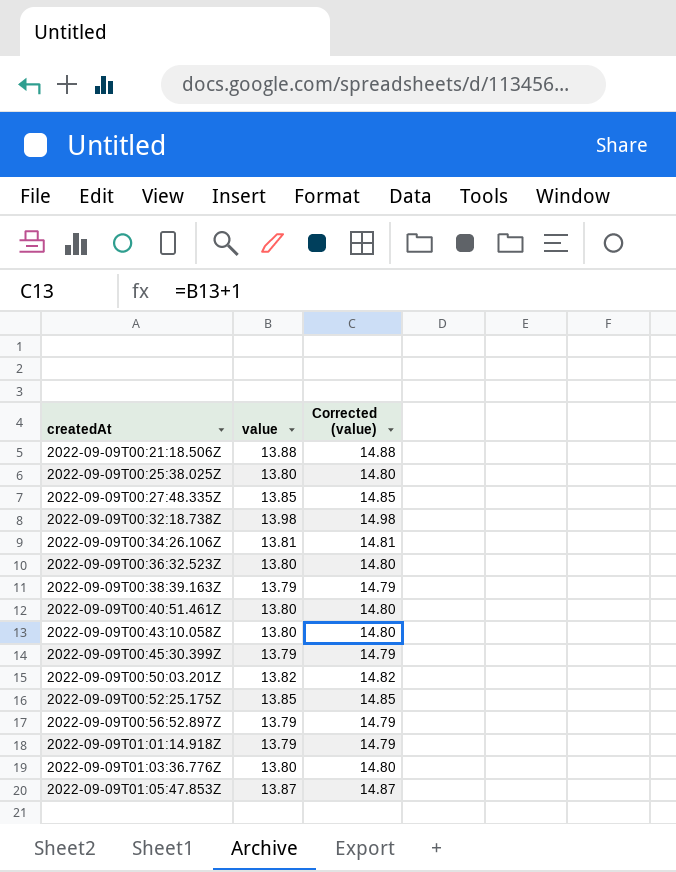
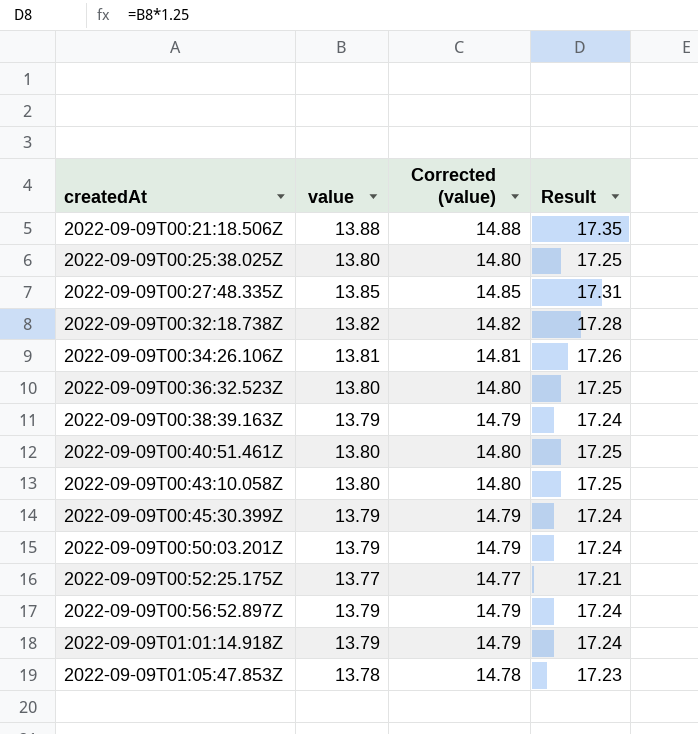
column Result | formula: none -> [value] * 1.25
row 2022-09-09T01:03:36.776Z: 13.80 | 14.80 -> none
2022-09-09T00:32:18.738Z | value: 13.98 -> 13.82
2022-09-09T00:32:18.738Z | Corrected (value): 14.98 -> 14.82
2022-09-09T00:50:03.201Z | value: 13.82 -> 13.79
2022-09-09T00:50:03.201Z | Corrected (value): 14.82 -> 14.79
2022-09-09T00:52:25.175Z | value: 13.85 -> 13.77
2022-09-09T00:52:25.175Z | Corrected (value): 14.85 -> 14.77
2022-09-09T01:05:47.853Z | value: 13.87 -> 13.78
2022-09-09T01:05:47.853Z | Corrected (value): 14.87 -> 14.78

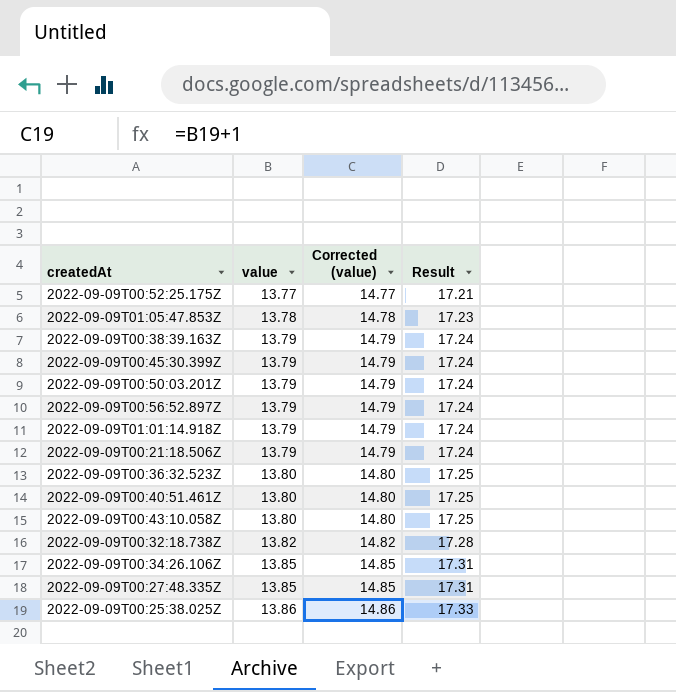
row order: createdAt ascending -> value ascending
2022-09-09T00:21:18.506Z | value: 13.88 -> 13.79
2022-09-09T00:21:18.506Z | Corrected (value): 14.88 -> 14.79
2022-09-09T00:21:18.506Z | Result: 17.35 -> 17.24
2022-09-09T00:34:26.106Z | value: 13.81 -> 13.85
2022-09-09T00:34:26.106Z | Corrected (value): 14.81 -> 14.85
2022-09-09T00:34:26.106Z | Result: 17.26 -> 17.31
2022-09-09T00:25:38.025Z | value: 13.80 -> 13.86
2022-09-09T00:25:38.025Z | Corrected (value): 14.80 -> 14.86
2022-09-09T00:25:38.025Z | Result: 17.25 -> 17.33

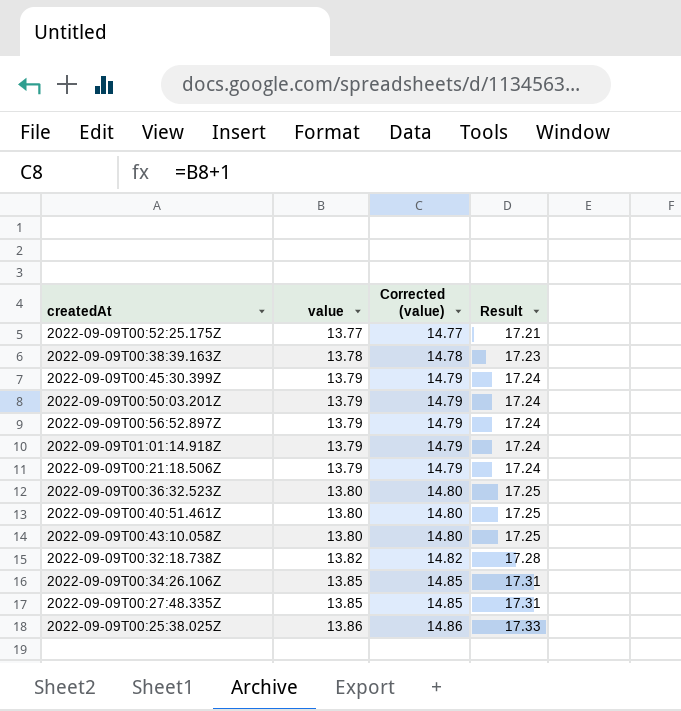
row 2022-09-09T01:05:47.853Z: 13.78 | 14.78 | 17.23 -> none
2022-09-09T00:38:39.163Z | value: 13.79 -> 13.78
2022-09-09T00:38:39.163Z | Corrected (value): 14.79 -> 14.78
2022-09-09T00:38:39.163Z | Result: 17.24 -> 17.23

